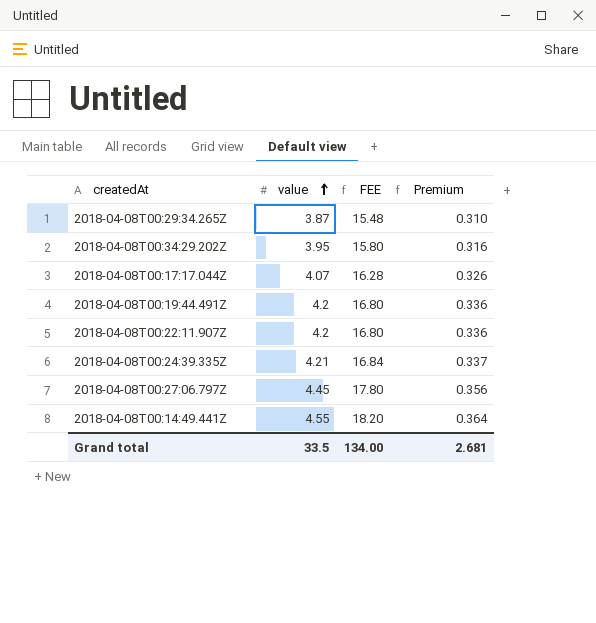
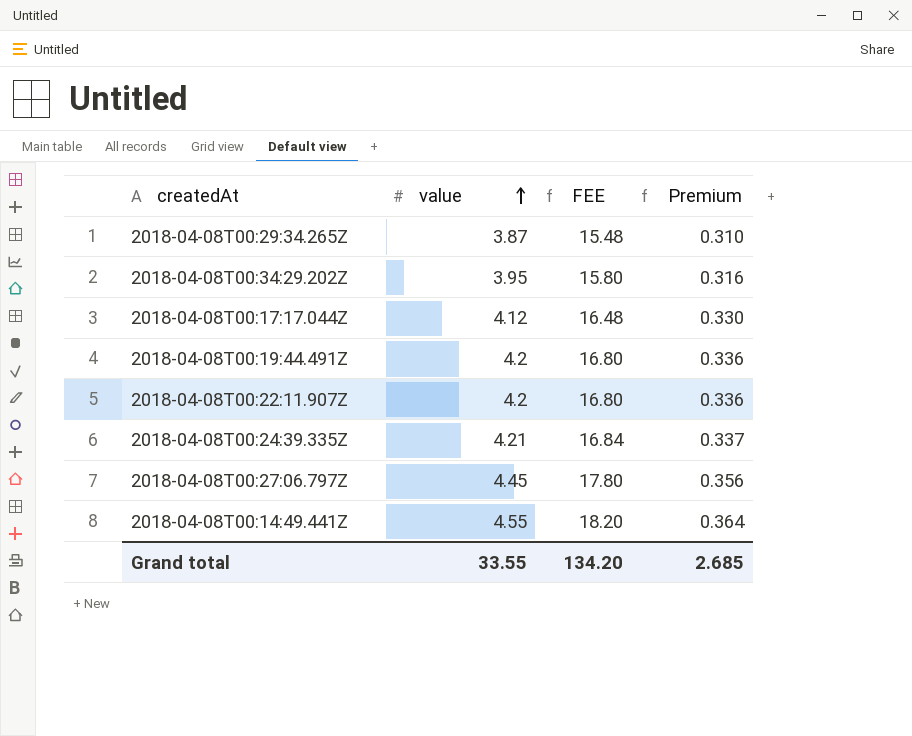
2018-04-08T00:17:17.044Z | value: 4.07 -> 4.12
2018-04-08T00:17:17.044Z | FEE: 16.28 -> 16.48
2018-04-08T00:17:17.044Z | Premium: 0.326 -> 0.330
Grand total | value: 33.5 -> 33.55
Grand total | FEE: 134.00 -> 134.20
Grand total | Premium: 2.681 -> 2.685

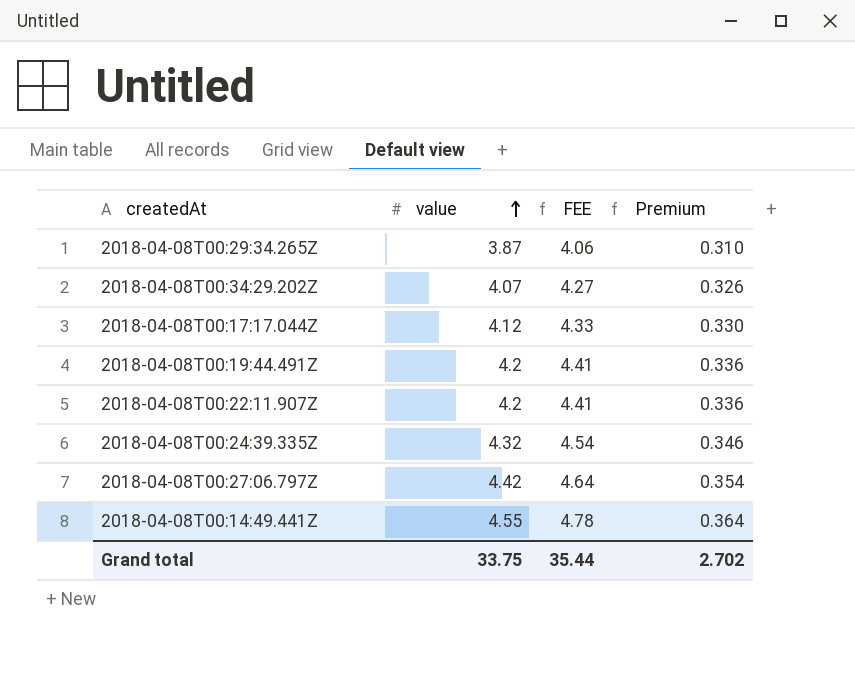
column FEE | formula: [value] * 4 -> [value] * 1.05
2018-04-08T00:34:29.202Z | value: 3.95 -> 4.07
2018-04-08T00:34:29.202Z | Premium: 0.316 -> 0.326
2018-04-08T00:24:39.335Z | value: 4.21 -> 4.32
2018-04-08T00:24:39.335Z | Premium: 0.337 -> 0.346
2018-04-08T00:27:06.797Z | value: 4.45 -> 4.42
2018-04-08T00:27:06.797Z | Premium: 0.356 -> 0.354
Grand total | value: 33.55 -> 33.75
Grand total | FEE: 134.20 -> 35.44
Grand total | Premium: 2.685 -> 2.702

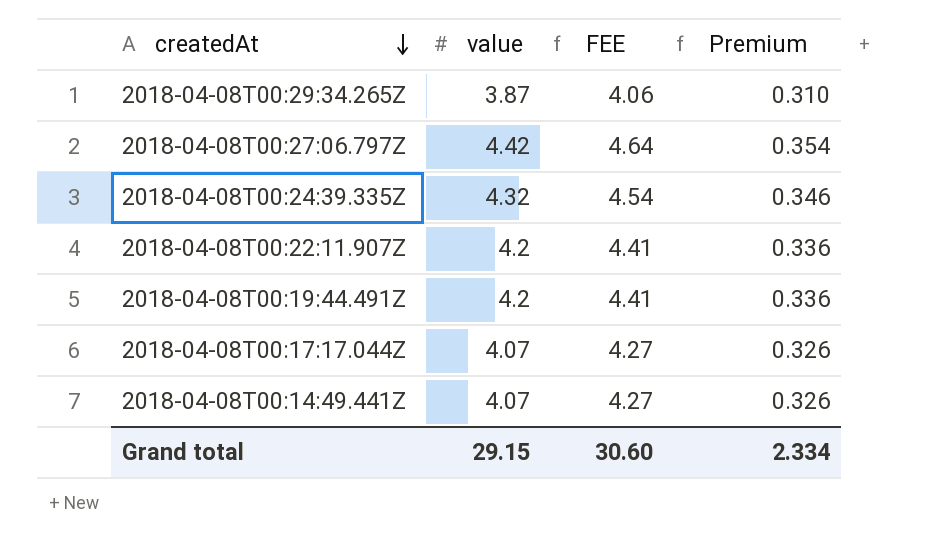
row order: value ascending -> createdAt descending
row 2018-04-08T00:34:29.202Z: 4.07 | 4.27 | 0.326 -> none
2018-04-08T00:17:17.044Z | value: 4.12 -> 4.07
2018-04-08T00:17:17.044Z | FEE: 4.33 -> 4.27
2018-04-08T00:17:17.044Z | Premium: 0.330 -> 0.326
2018-04-08T00:14:49.441Z | value: 4.55 -> 4.07
2018-04-08T00:14:49.441Z | FEE: 4.78 -> 4.27
2018-04-08T00:14:49.441Z | Premium: 0.364 -> 0.326
Grand total | value: 33.75 -> 29.15
Grand total | FEE: 35.44 -> 30.60
Grand total | Premium: 2.702 -> 2.334

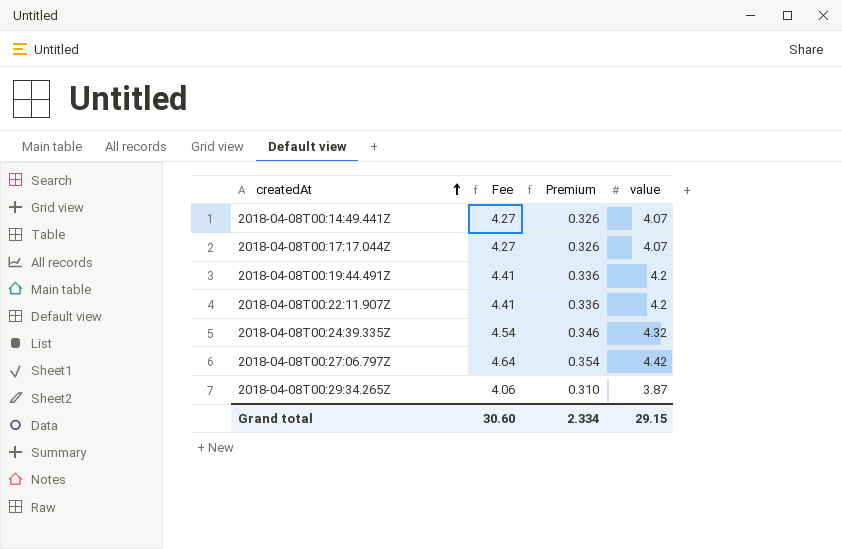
row order: createdAt descending -> createdAt ascending
column name: FEE -> Fee
column value | position: 2 -> 4

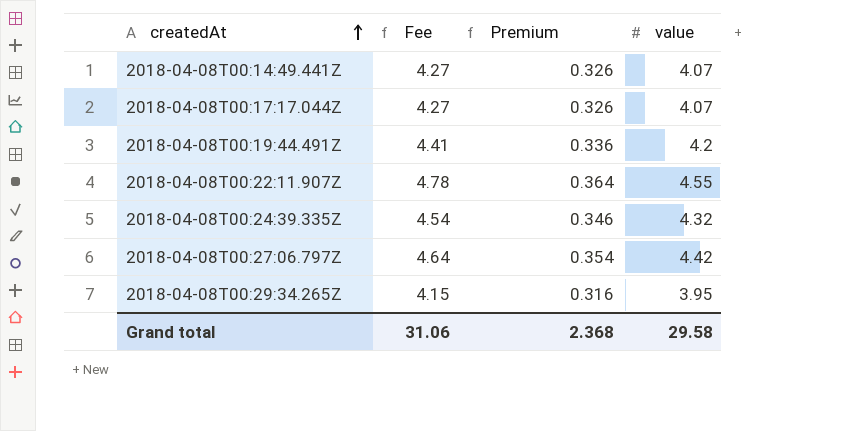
2018-04-08T00:22:11.907Z | Fee: 4.41 -> 4.78
2018-04-08T00:22:11.907Z | Premium: 0.336 -> 0.364
2018-04-08T00:22:11.907Z | value: 4.2 -> 4.55
2018-04-08T00:29:34.265Z | Fee: 4.06 -> 4.15
2018-04-08T00:29:34.265Z | Premium: 0.310 -> 0.316
2018-04-08T00:29:34.265Z | value: 3.87 -> 3.95
Grand total | Fee: 30.60 -> 31.06
Grand total | Premium: 2.334 -> 2.368
Grand total | value: 29.15 -> 29.58

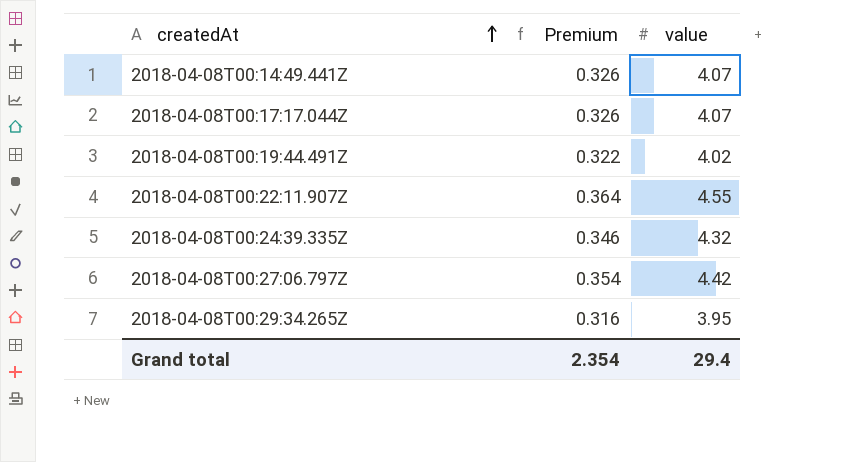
column Fee | formula: [value] * 1.05 -> none
2018-04-08T00:19:44.491Z | Premium: 0.336 -> 0.322
2018-04-08T00:19:44.491Z | value: 4.2 -> 4.02
Grand total | Premium: 2.368 -> 2.354
Grand total | value: 29.58 -> 29.4

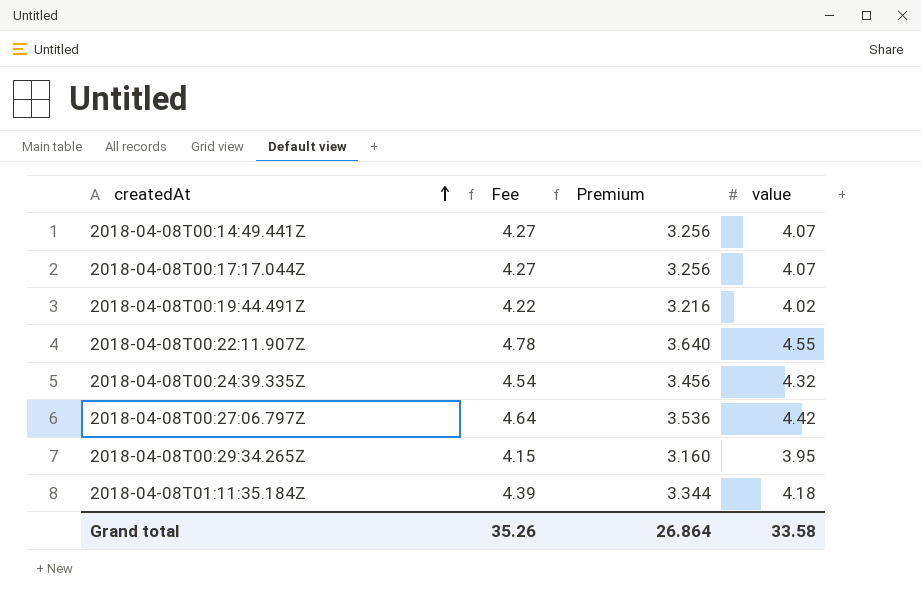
column Fee | formula: none -> [value] * 1.05
column Premium | formula: [value] * 0.08 -> [value] * 0.8
row 2018-04-08T01:11:35.184Z: none -> 4.39 | 3.344 | 4.18
Grand total | Premium: 2.354 -> 26.864
Grand total | value: 29.4 -> 33.58

